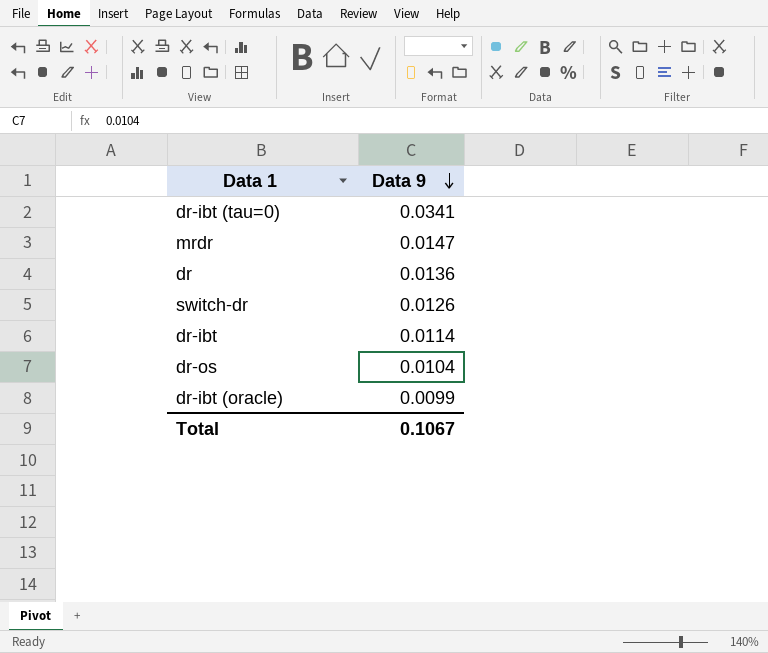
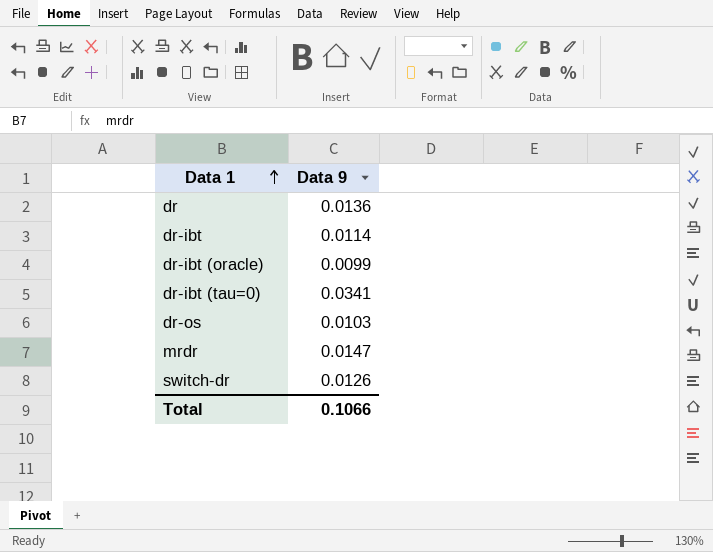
row order: Data 9 descending -> Data 1 ascending
dr-os | Data 9: 0.0104 -> 0.0103
Total | Data 9: 0.1067 -> 0.1066

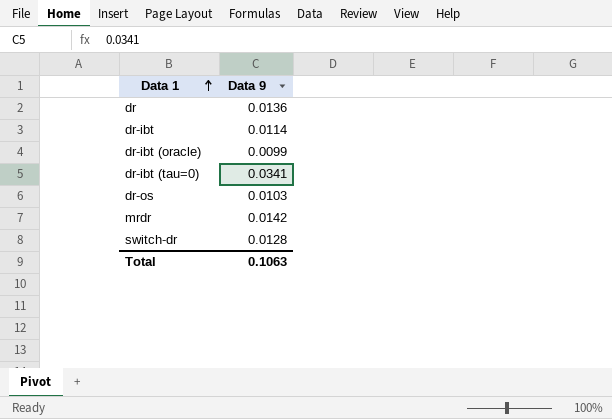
mrdr | Data 9: 0.0147 -> 0.0142
switch-dr | Data 9: 0.0126 -> 0.0128
Total | Data 9: 0.1066 -> 0.1063

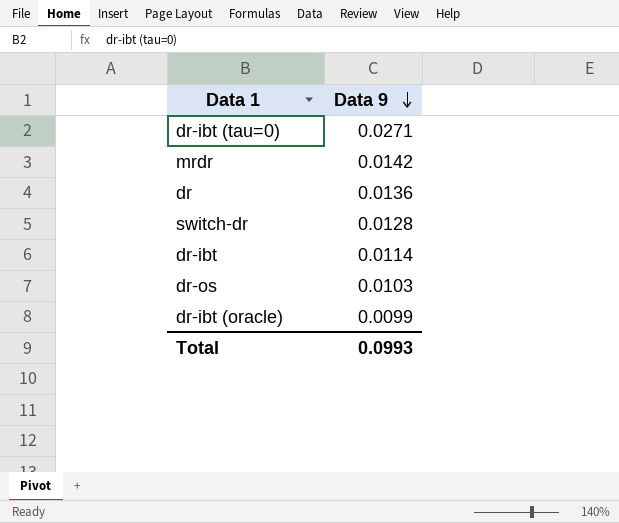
row order: Data 1 ascending -> Data 9 descending
dr-ibt (tau=0) | Data 9: 0.0341 -> 0.0271
Total | Data 9: 0.1063 -> 0.0993

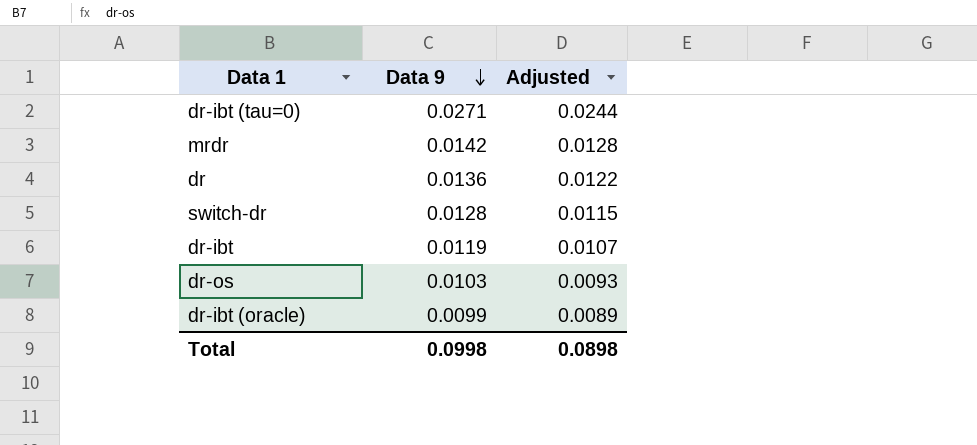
column Adjusted | formula: none -> [Data 9] * 0.9
dr-ibt | Data 9: 0.0114 -> 0.0119
Total | Data 9: 0.0993 -> 0.0998

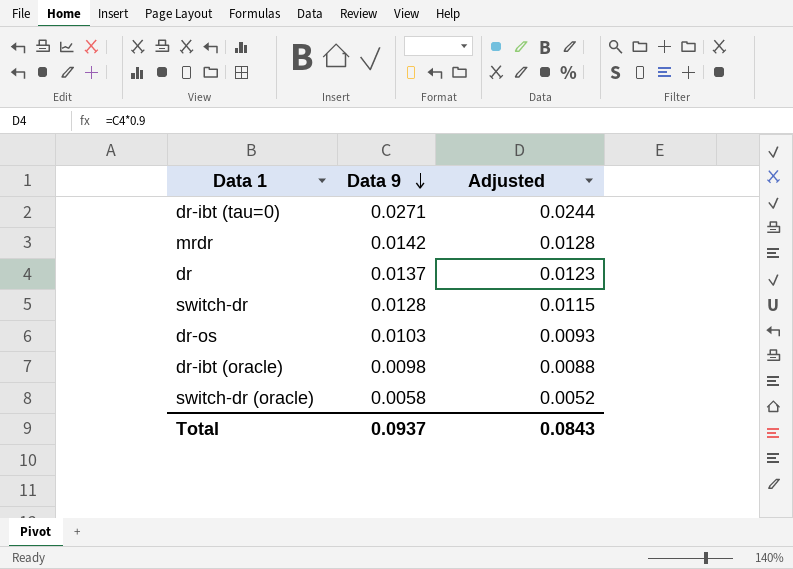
row dr-ibt: 0.0119 | 0.0107 -> none
dr | Data 9: 0.0136 -> 0.0137
dr | Adjusted: 0.0122 -> 0.0123
dr-ibt (oracle) | Data 9: 0.0099 -> 0.0098
dr-ibt (oracle) | Adjusted: 0.0089 -> 0.0088
row switch-dr (oracle): none -> 0.0058 | 0.0052
Total | Data 9: 0.0998 -> 0.0937
Total | Adjusted: 0.0898 -> 0.0843

